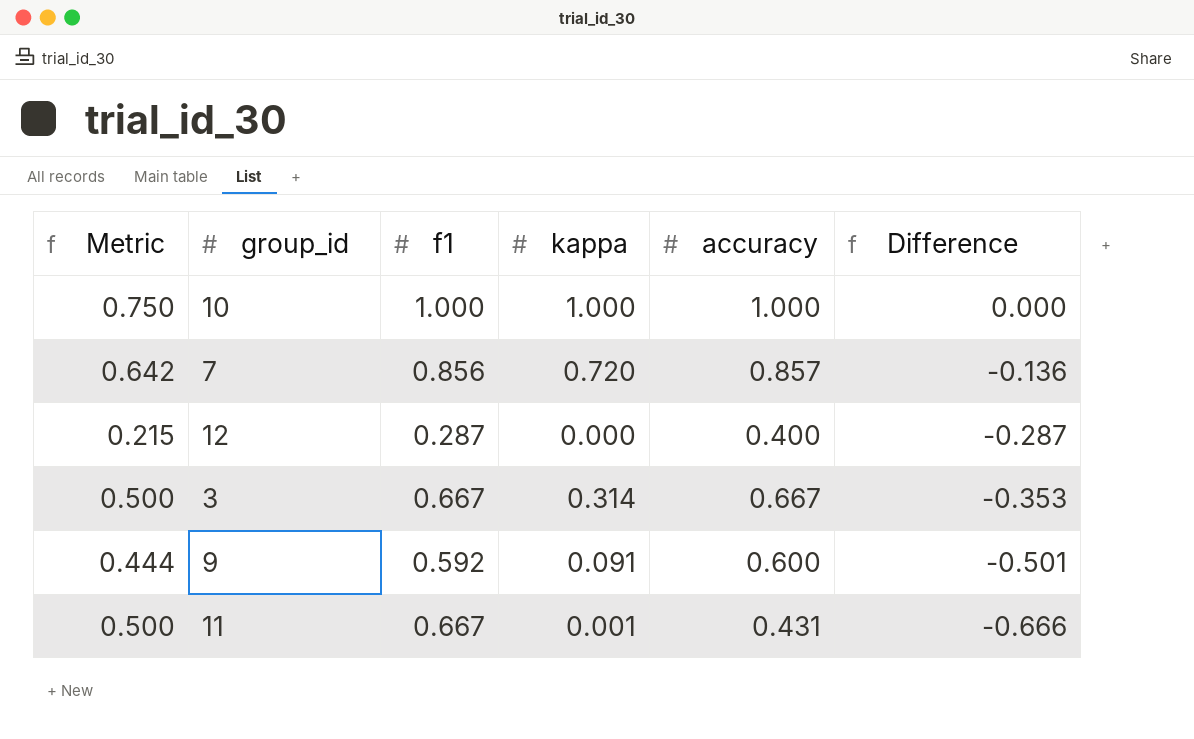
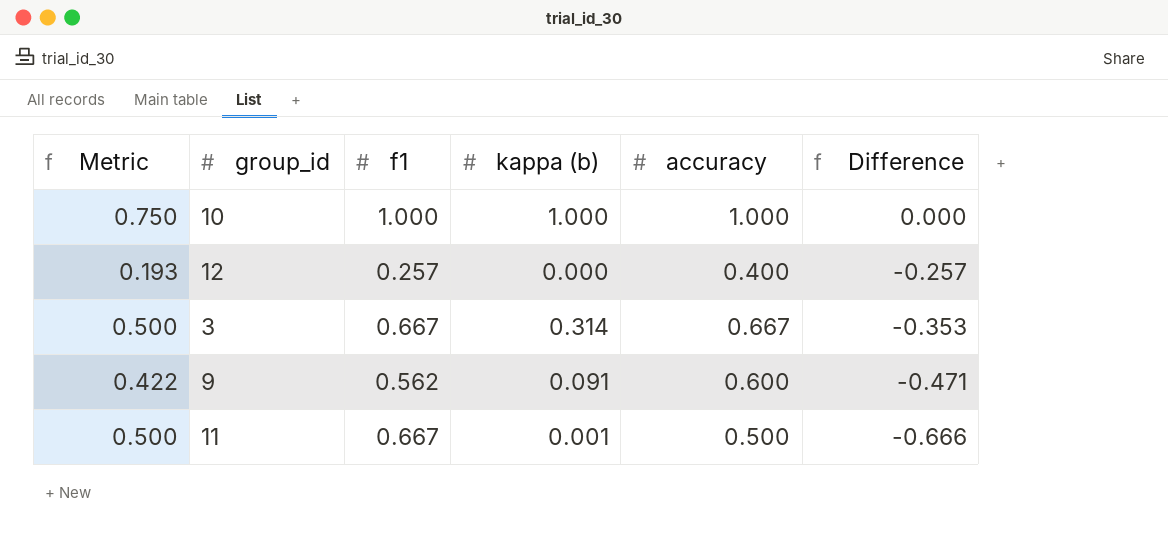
column name: kappa -> kappa (b)
row 7: 0.642 | 0.856 | 0.720 | 0.857 | -0.136 -> none
12 | Metric: 0.215 -> 0.193
12 | f1: 0.287 -> 0.257
12 | Difference: -0.287 -> -0.257
9 | Metric: 0.444 -> 0.422
9 | f1: 0.592 -> 0.562
9 | Difference: -0.501 -> -0.471
11 | accuracy: 0.431 -> 0.500

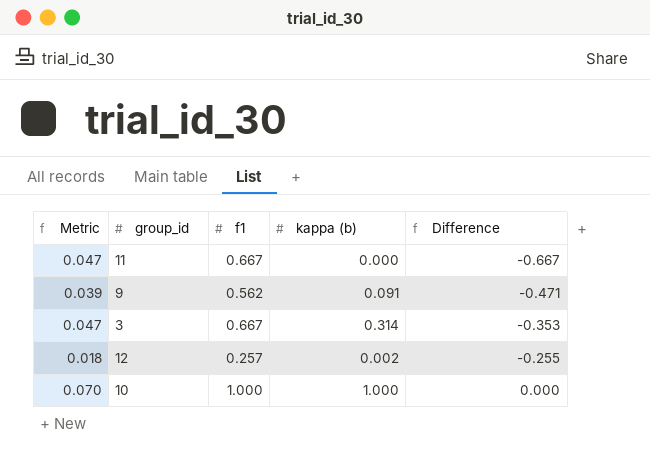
row order: Difference descending -> Difference ascending
column accuracy | position: 5 -> none
column Metric | formula: [f1] * 0.75 -> [f1] * 0.07
11 | kappa (b): 0.001 -> 0.000
11 | Difference: -0.666 -> -0.667
12 | kappa (b): 0.000 -> 0.002
12 | Difference: -0.257 -> -0.255

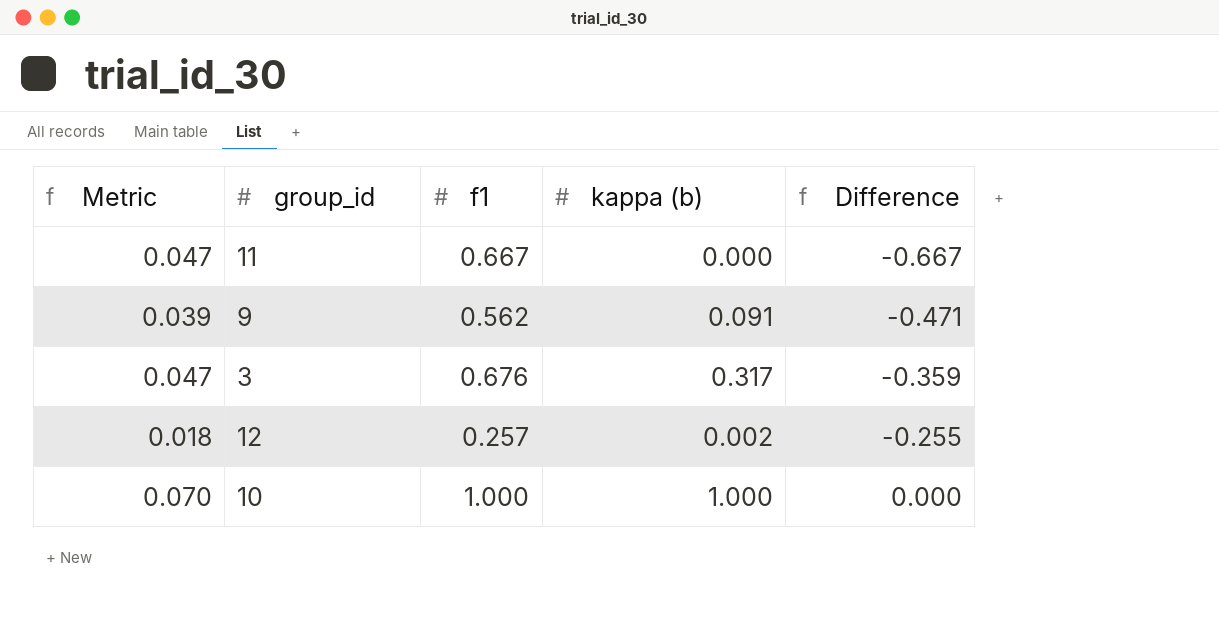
3 | f1: 0.667 -> 0.676
3 | kappa (b): 0.314 -> 0.317
3 | Difference: -0.353 -> -0.359

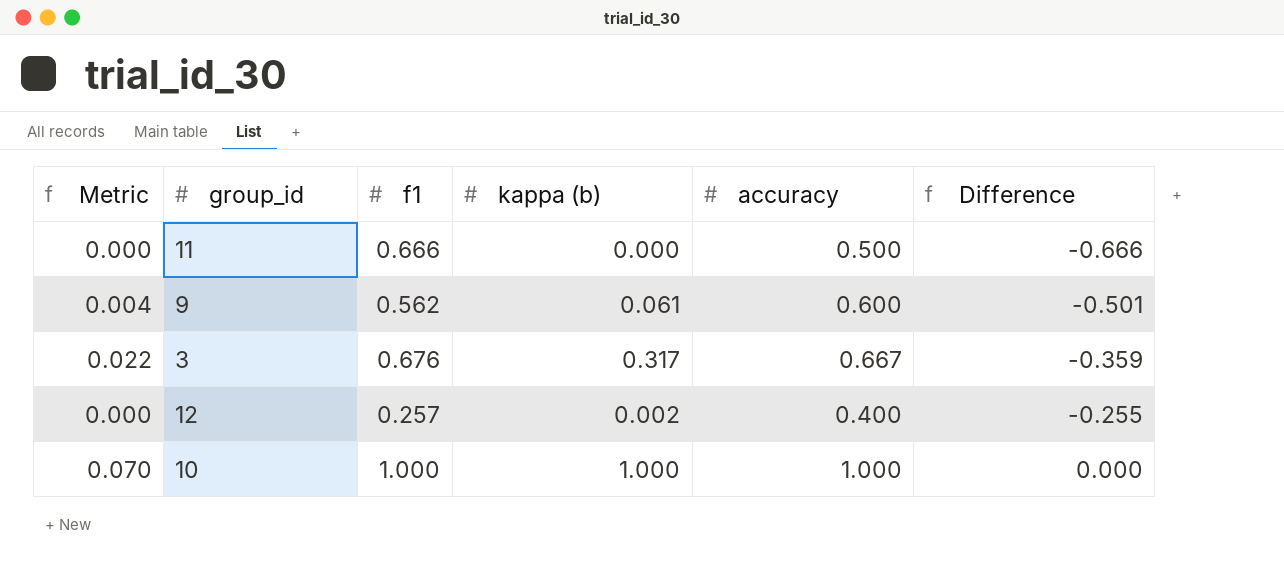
column Metric | formula: [f1] * 0.07 -> [kappa (b)] * 0.07
column accuracy | position: none -> 5
11 | f1: 0.667 -> 0.666
11 | Difference: -0.667 -> -0.666
9 | kappa (b): 0.091 -> 0.061
9 | Difference: -0.471 -> -0.501

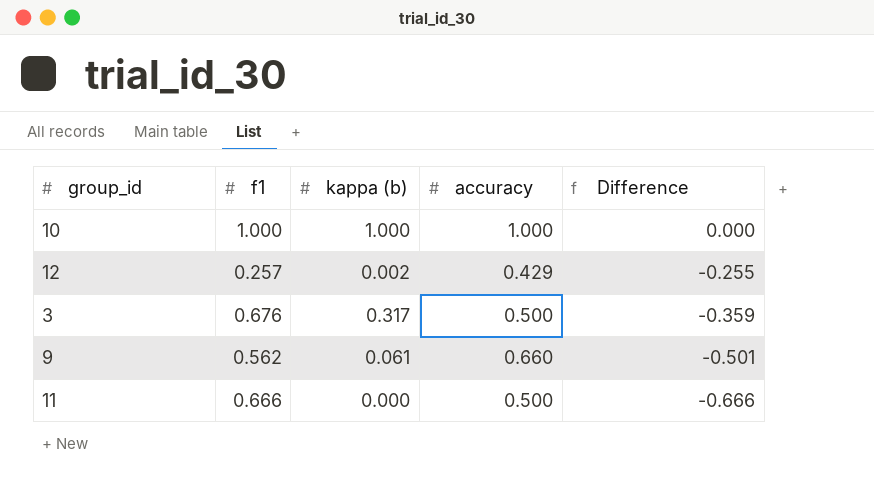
row order: Difference ascending -> Difference descending
column Metric | formula: [kappa (b)] * 0.07 -> none
12 | accuracy: 0.400 -> 0.429
3 | accuracy: 0.667 -> 0.500
9 | accuracy: 0.600 -> 0.660

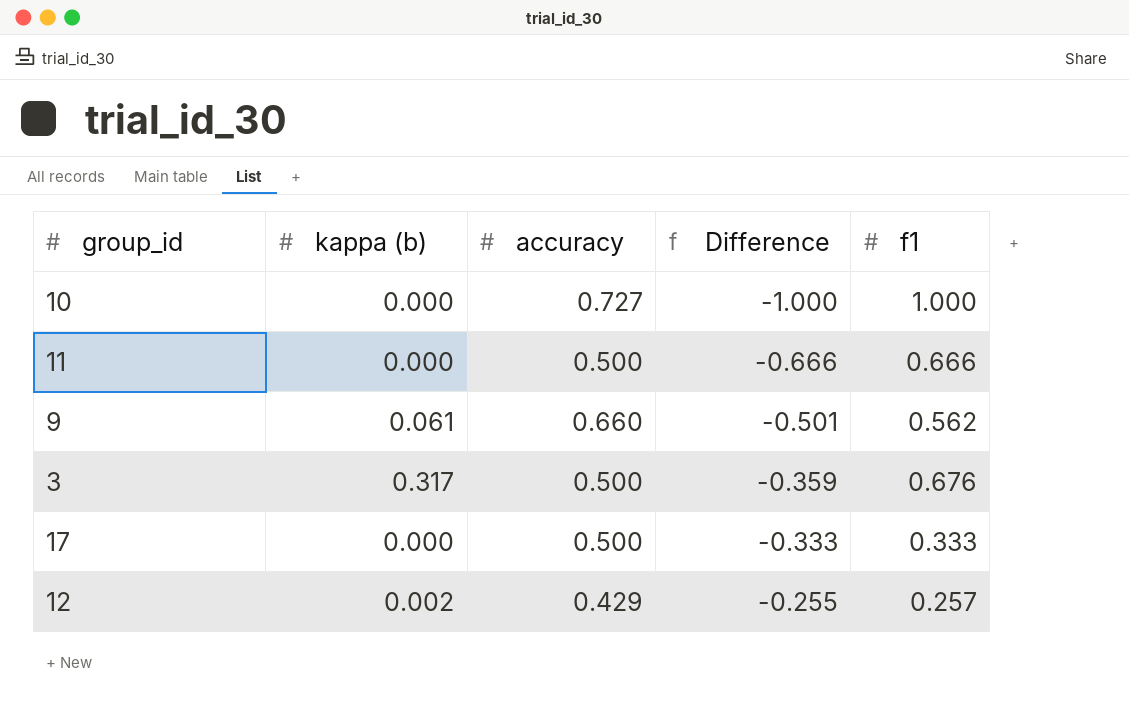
row order: Difference descending -> Difference ascending
column f1 | position: 2 -> 5
10 | kappa (b): 1.000 -> 0.000
10 | accuracy: 1.000 -> 0.727
10 | Difference: 0.000 -> -1.000
row 17: none -> 0.000 | 0.500 | -0.333 | 0.333

